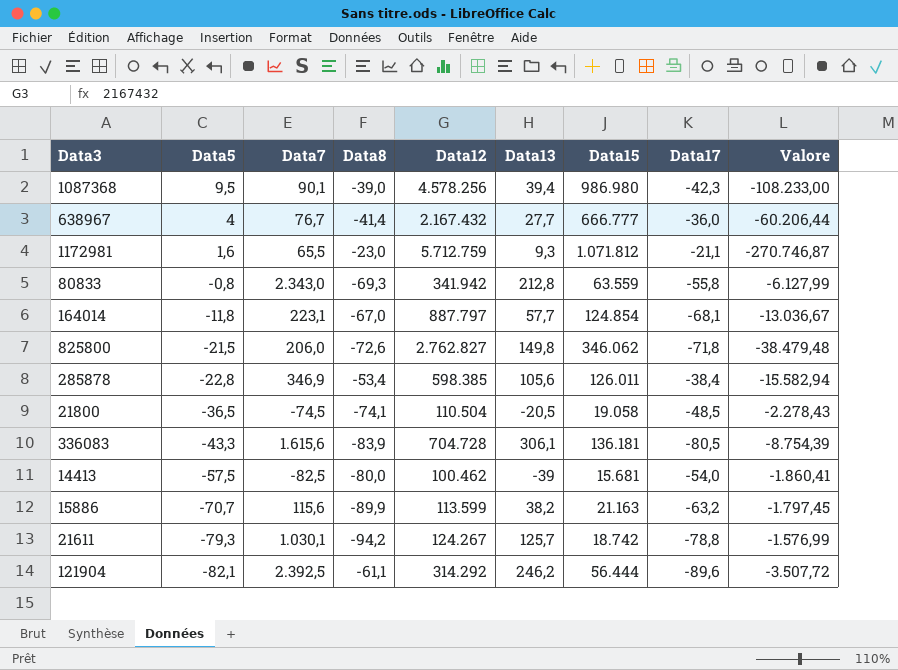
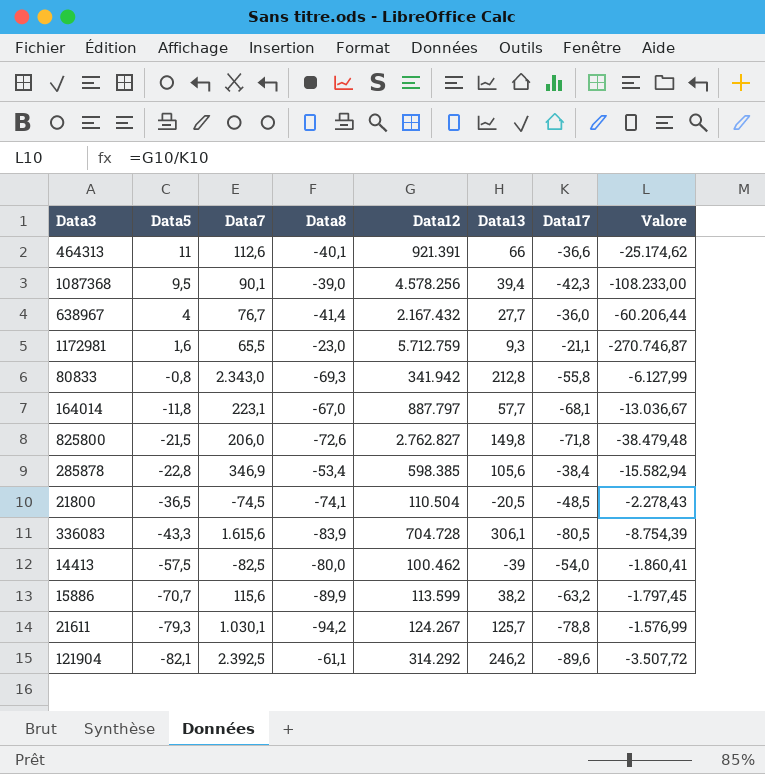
column Data15 | position: 7 -> none
row 464313: none -> 11 | 112,6 | -40,1 | 921.391 | 66 | -36,6 | -25.174,62

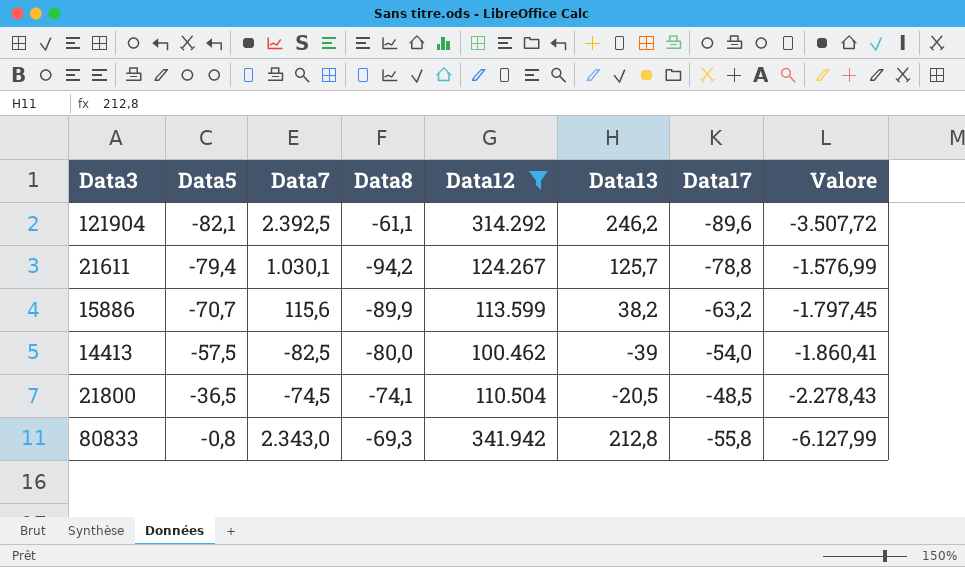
filter: none -> Data12 <= 341.942
row order: Data5 descending -> Data5 ascending
21611 | Data5: -79,3 -> -79,4

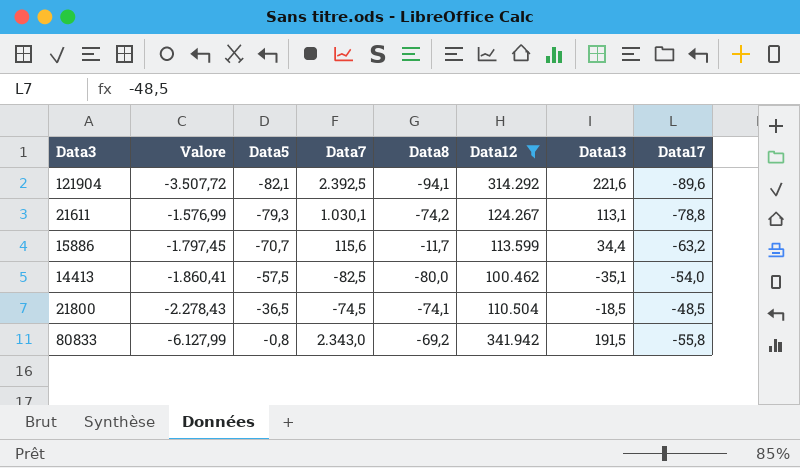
column Valore | position: 8 -> 2
121904 | Data8: -61,1 -> -94,1
121904 | Data13: 246,2 -> 221,6
21611 | Data5: -79,4 -> -79,3
21611 | Data8: -94,2 -> -74,2
21611 | Data13: 125,7 -> 113,1
15886 | Data8: -89,9 -> -11,7
15886 | Data13: 38,2 -> 34,4
14413 | Data13: -39 -> -35,1
21800 | Data13: -20,5 -> -18,5
80833 | Data8: -69,3 -> -69,2
80833 | Data13: 212,8 -> 191,5

